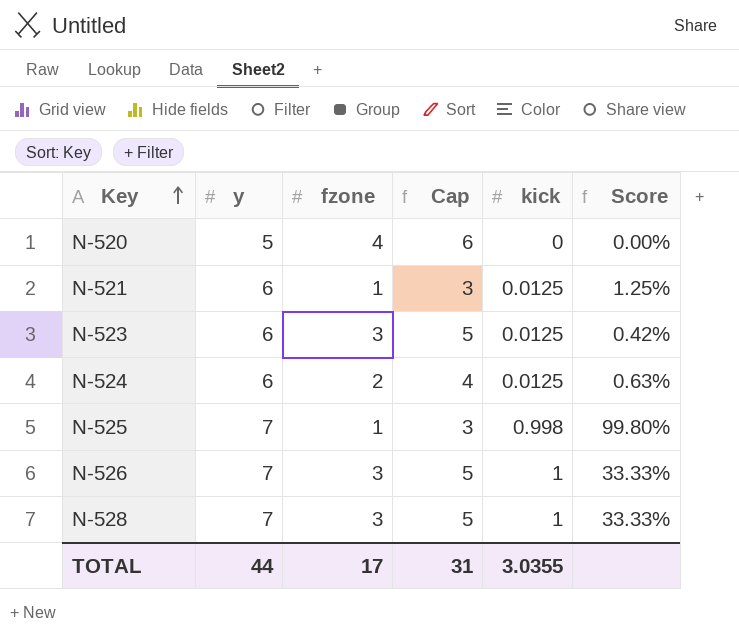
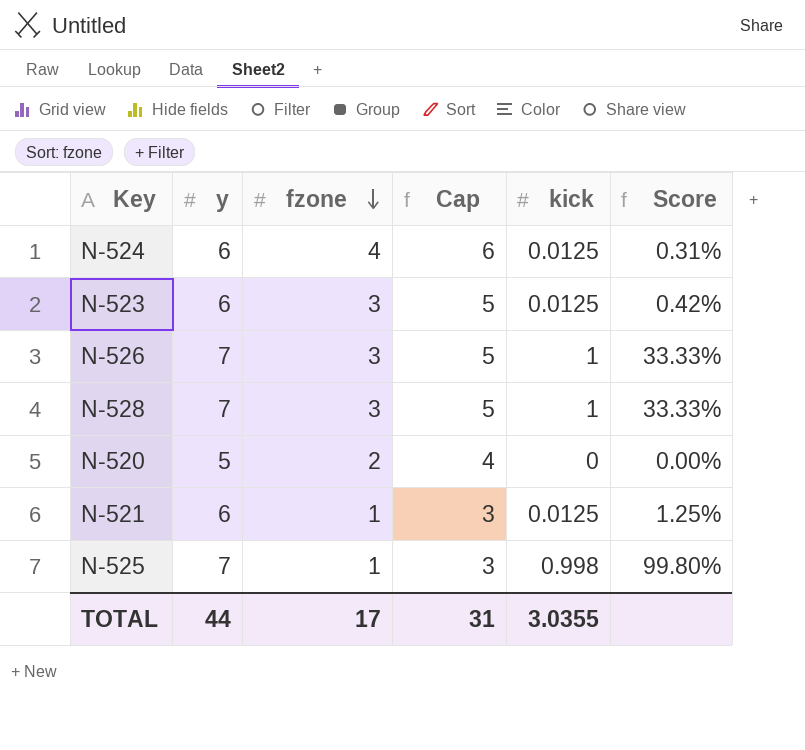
row order: Key ascending -> fzone descending
N-524 | fzone: 2 -> 4
N-524 | Cap: 4 -> 6
N-524 | Score: 0.63% -> 0.31%
N-520 | fzone: 4 -> 2
N-520 | Cap: 6 -> 4

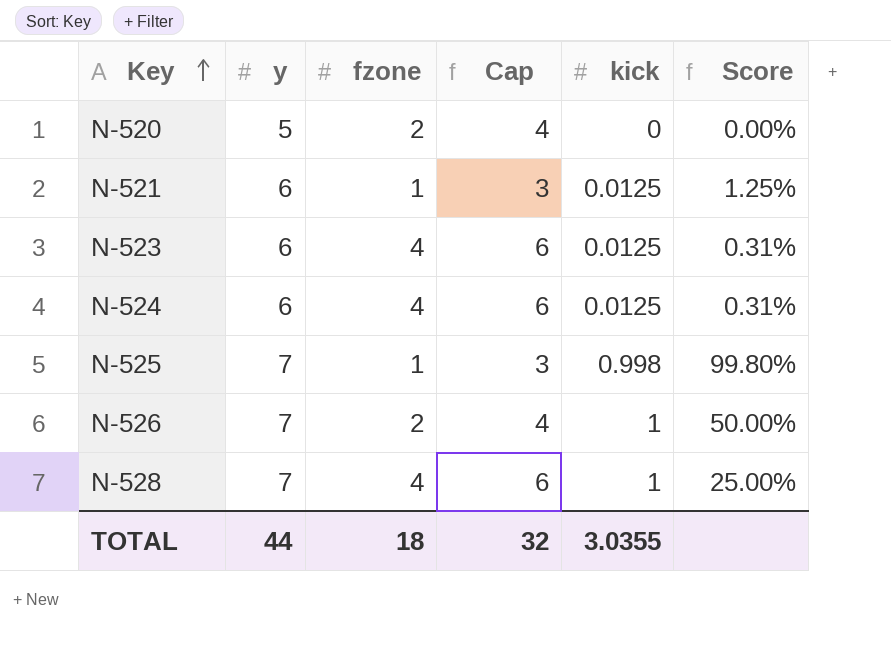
row order: fzone descending -> Key ascending
N-523 | fzone: 3 -> 4
N-523 | Cap: 5 -> 6
N-523 | Score: 0.42% -> 0.31%
N-526 | fzone: 3 -> 2
N-526 | Cap: 5 -> 4
N-526 | Score: 33.33% -> 50.00%
N-528 | fzone: 3 -> 4
N-528 | Cap: 5 -> 6
N-528 | Score: 33.33% -> 25.00%
TOTAL | fzone: 17 -> 18
TOTAL | Cap: 31 -> 32

